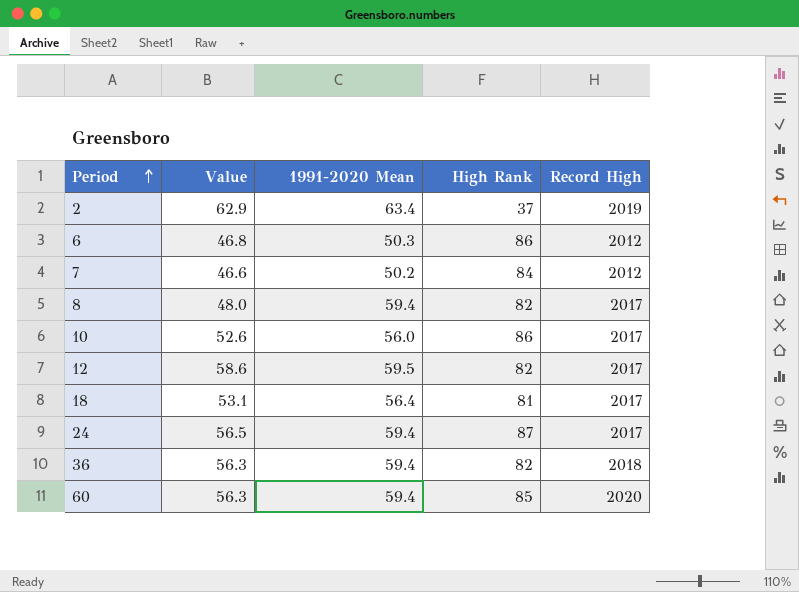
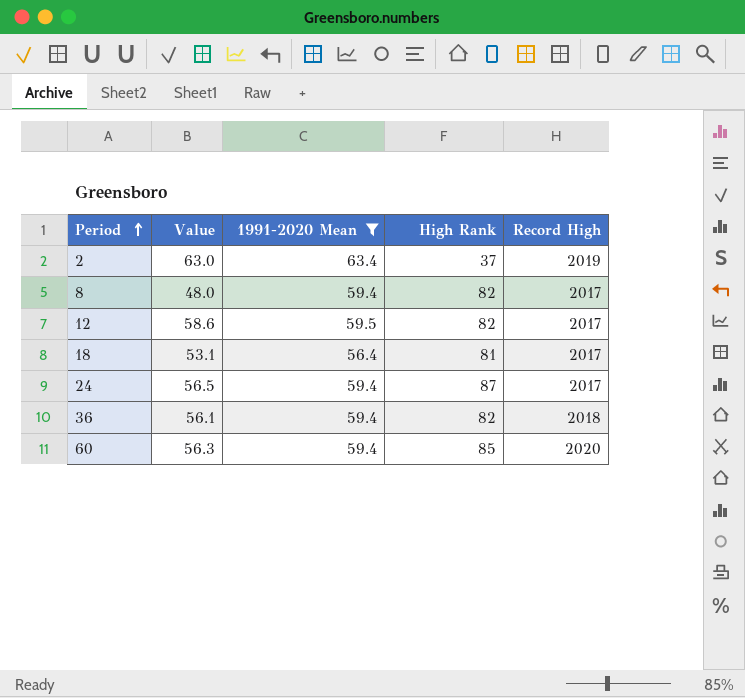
filter: none -> 1991-2020 Mean >= 56.4
2 | Value: 62.9 -> 63.0
36 | Value: 56.3 -> 56.1

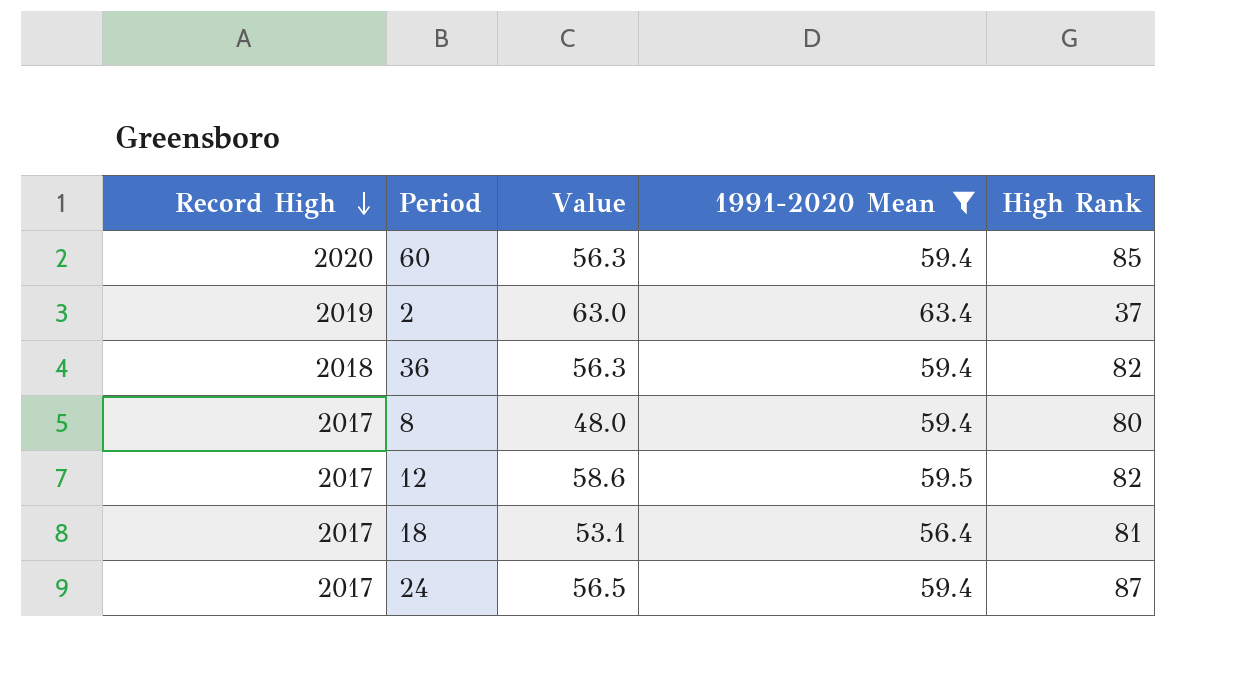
row order: Period ascending -> Record High descending
column Record High | position: 5 -> 1
36 | Value: 56.1 -> 56.3
8 | High Rank: 82 -> 80

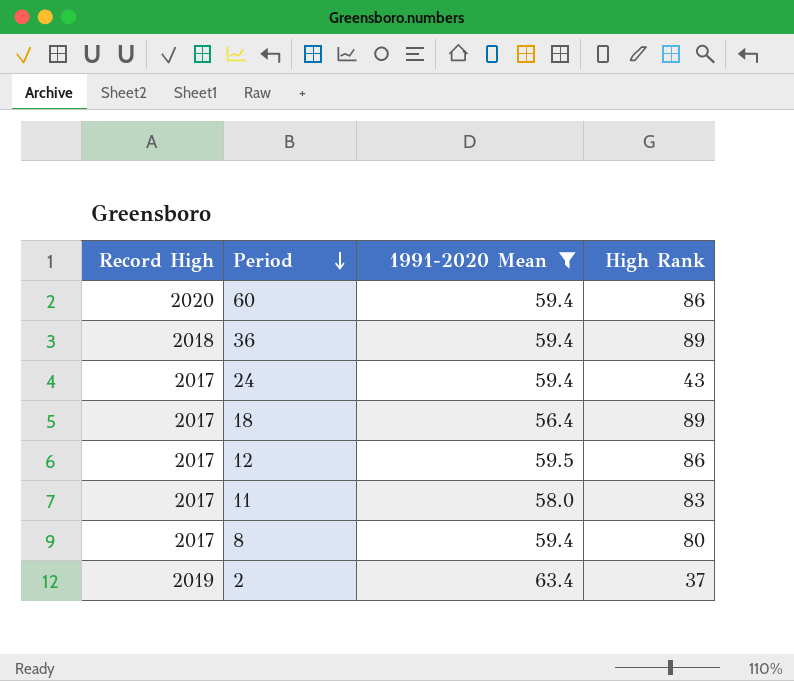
row order: Record High descending -> Period descending
column Value | position: 3 -> none
60 | High Rank: 85 -> 86
36 | High Rank: 82 -> 89
24 | High Rank: 87 -> 43
18 | High Rank: 81 -> 89
12 | High Rank: 82 -> 86
row 11: none -> 2017 | 58.0 | 83

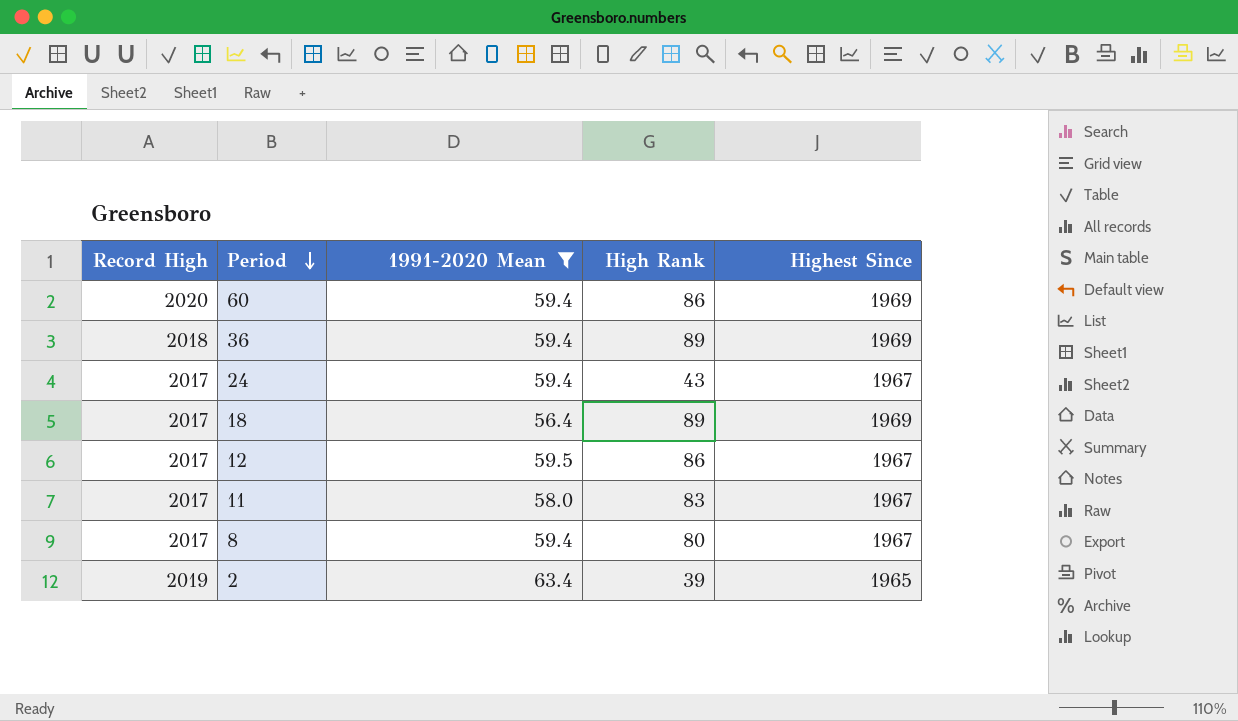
column Highest Since | position: none -> 5
2 | High Rank: 37 -> 39

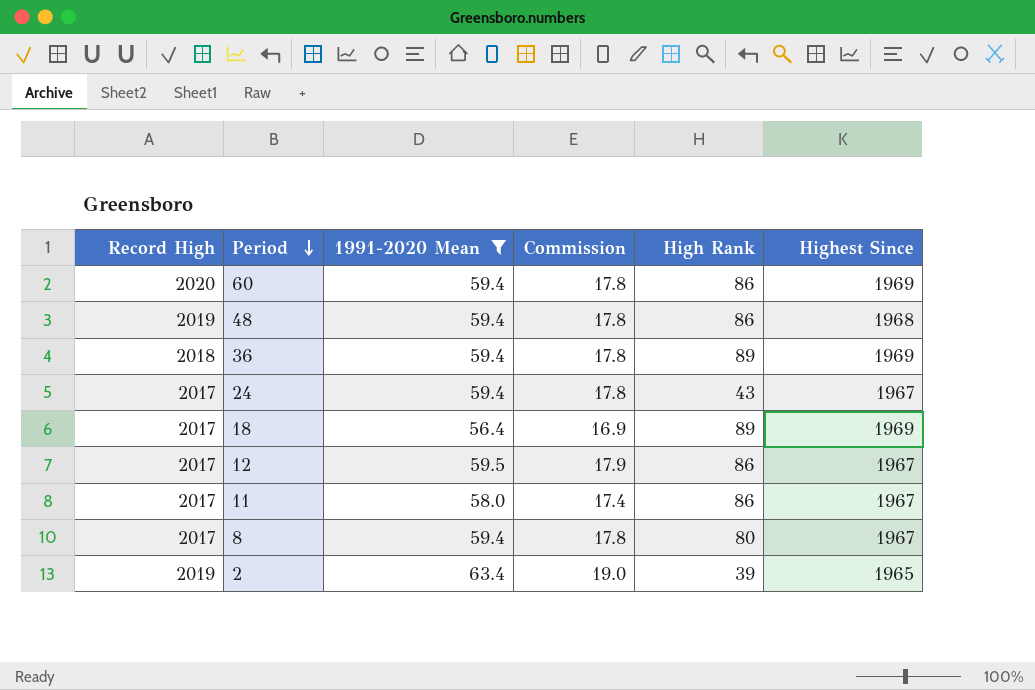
column Commission | formula: none -> [1991-2020 Mean] * 0.3
row 48: none -> 2019 | 59.4 | 17.8 | 86 | 1968
11 | High Rank: 83 -> 86

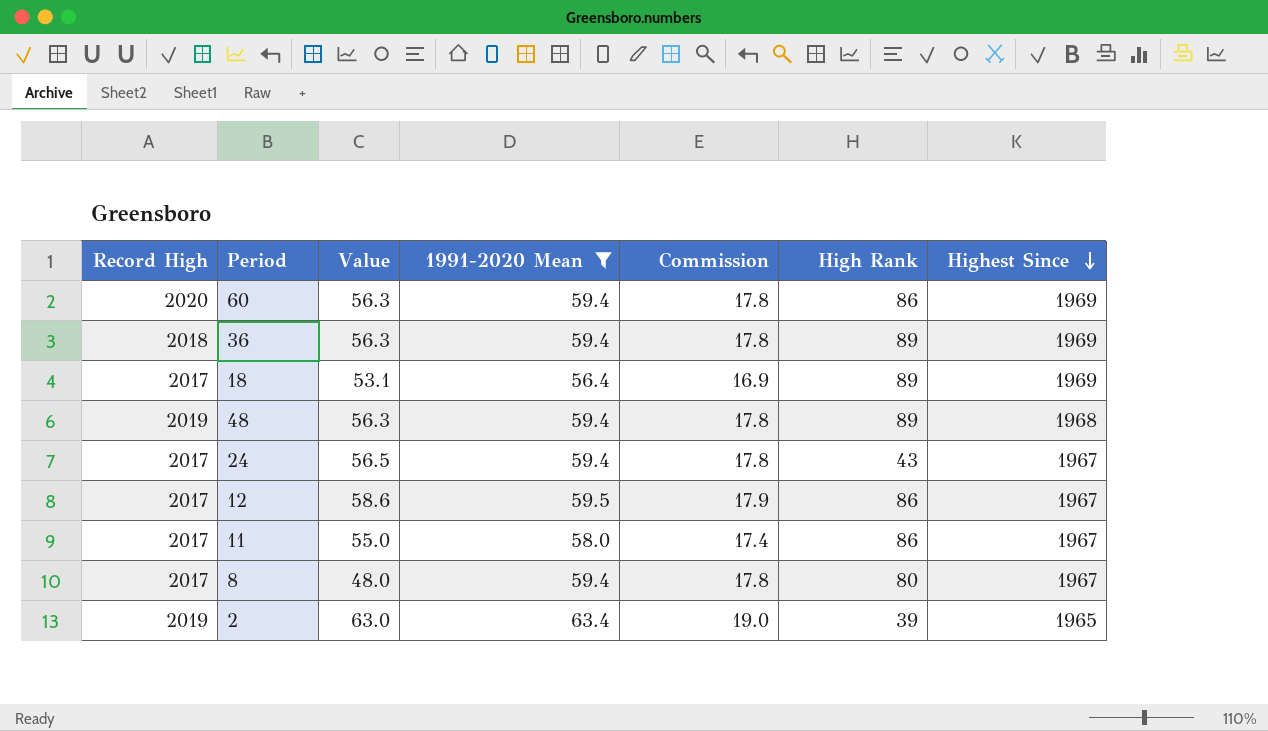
row order: Period descending -> Highest Since descending
column Value | position: none -> 3
48 | High Rank: 86 -> 89

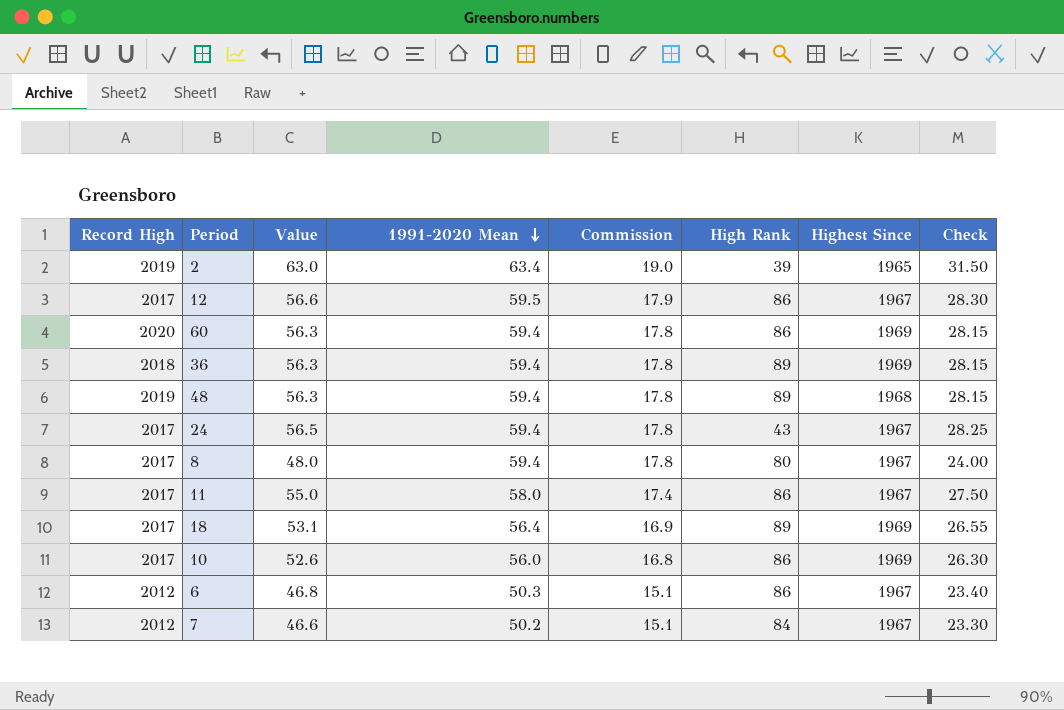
filter: 1991-2020 Mean >= 56.4 -> none
row order: Highest Since descending -> 1991-2020 Mean descending
column Check | formula: none -> [Value] * 0.5
12 | Value: 58.6 -> 56.6

